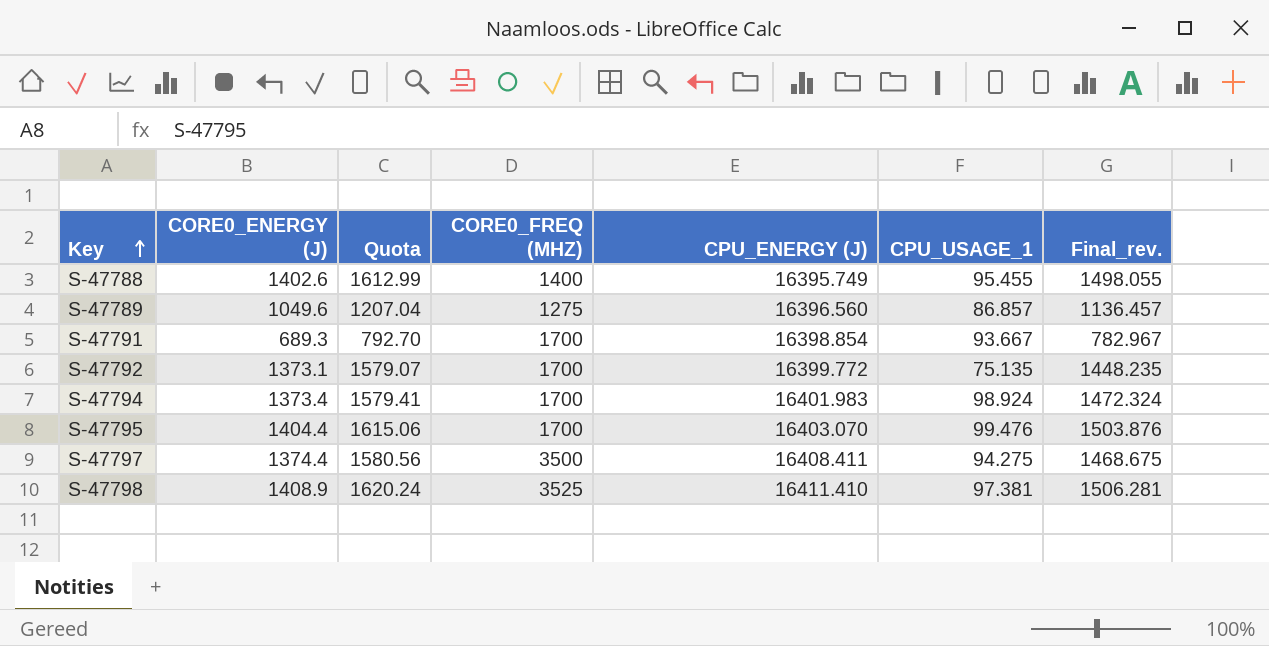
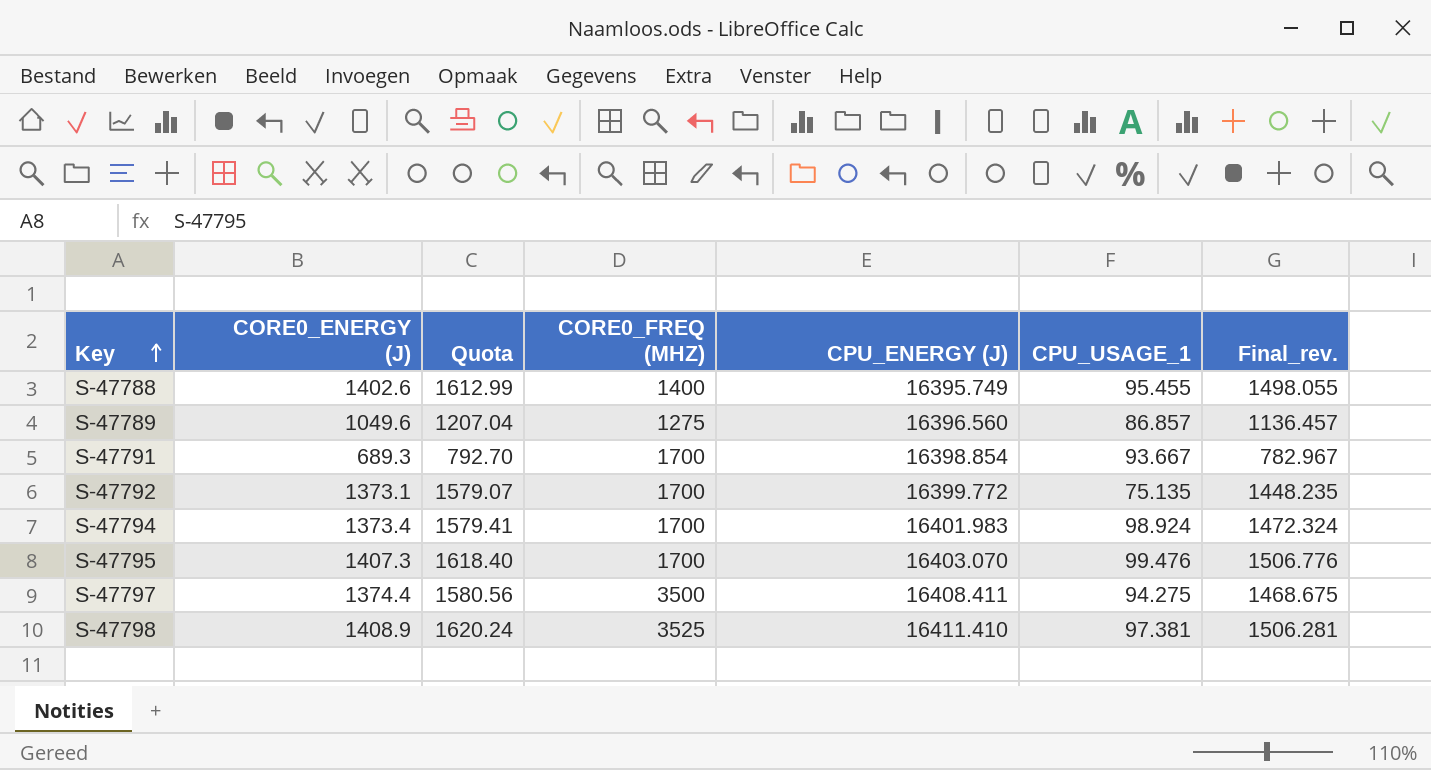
S-47795 | CORE0_ENERGY (J): 1404.4 -> 1407.3
S-47795 | Quota: 1615.06 -> 1618.40
S-47795 | Final_rev.: 1503.876 -> 1506.776

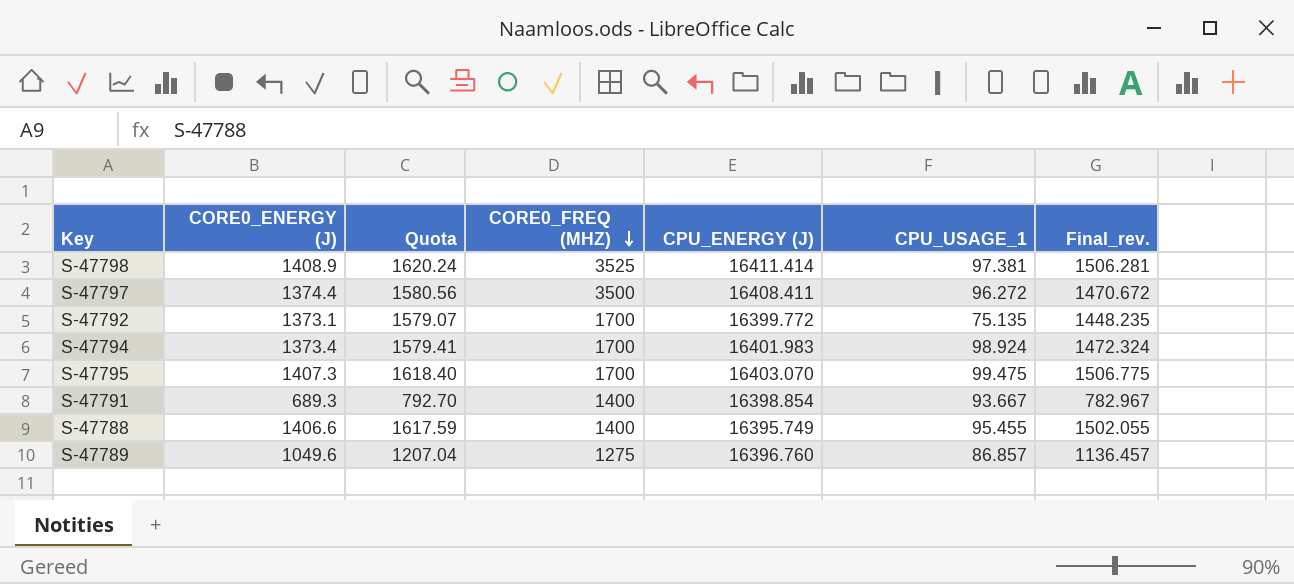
row order: Key ascending -> CORE0_FREQ (MHZ) descending
S-47798 | CPU_ENERGY (J): 16411.410 -> 16411.414
S-47797 | CPU_USAGE_1: 94.275 -> 96.272
S-47797 | Final_rev.: 1468.675 -> 1470.672
S-47795 | CPU_USAGE_1: 99.476 -> 99.475
S-47795 | Final_rev.: 1506.776 -> 1506.775
S-47791 | CORE0_FREQ (MHZ): 1700 -> 1400
S-47788 | CORE0_ENERGY (J): 1402.6 -> 1406.6
S-47788 | Quota: 1612.99 -> 1617.59
S-47788 | Final_rev.: 1498.055 -> 1502.055
S-47789 | CPU_ENERGY (J): 16396.560 -> 16396.760

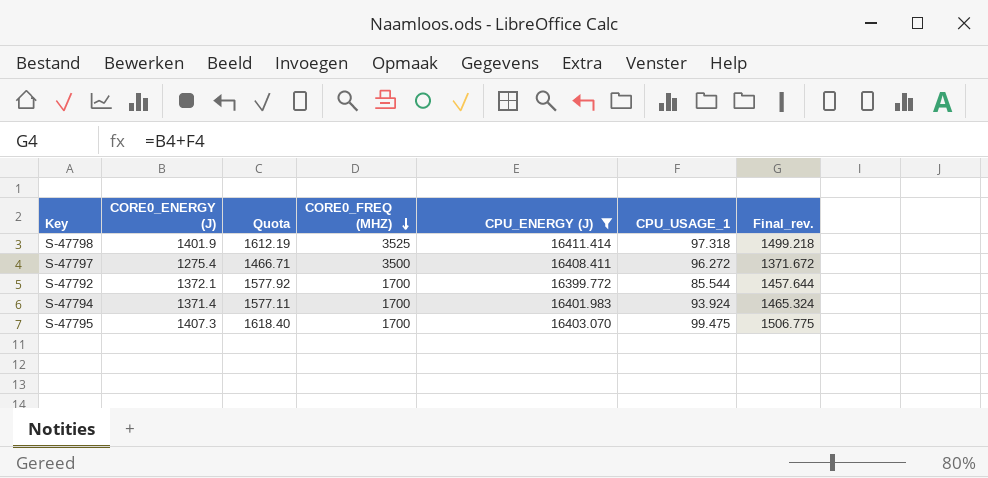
filter: none -> CPU_ENERGY (J) >= 16399.772
S-47798 | CORE0_ENERGY (J): 1408.9 -> 1401.9
S-47798 | Quota: 1620.24 -> 1612.19
S-47798 | CPU_USAGE_1: 97.381 -> 97.318
S-47798 | Final_rev.: 1506.281 -> 1499.218
S-47797 | CORE0_ENERGY (J): 1374.4 -> 1275.4
S-47797 | Quota: 1580.56 -> 1466.71
S-47797 | Final_rev.: 1470.672 -> 1371.672
S-47792 | CORE0_ENERGY (J): 1373.1 -> 1372.1
S-47792 | Quota: 1579.07 -> 1577.92
S-47792 | CPU_USAGE_1: 75.135 -> 85.544
S-47792 | Final_rev.: 1448.235 -> 1457.644
S-47794 | CORE0_ENERGY (J): 1373.4 -> 1371.4
S-47794 | Quota: 1579.41 -> 1577.11
S-47794 | CPU_USAGE_1: 98.924 -> 93.924
S-47794 | Final_rev.: 1472.324 -> 1465.324

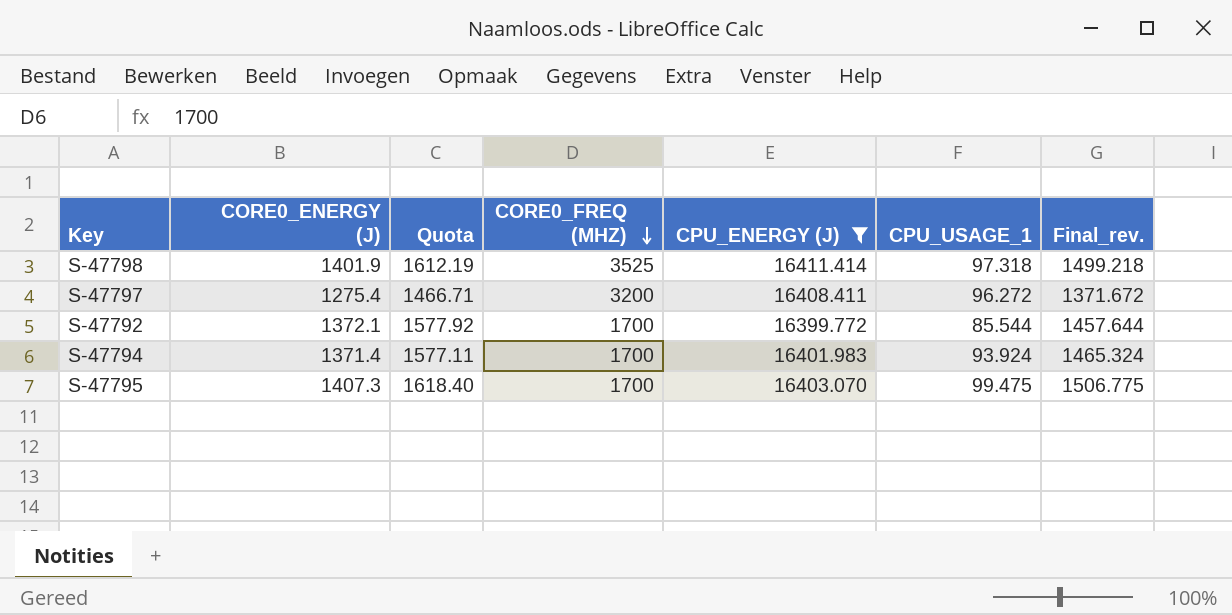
S-47797 | CORE0_FREQ (MHZ): 3500 -> 3200

